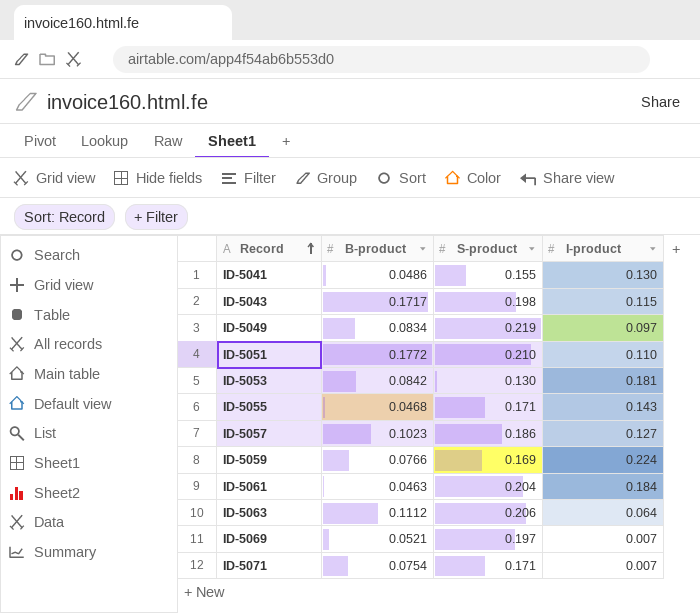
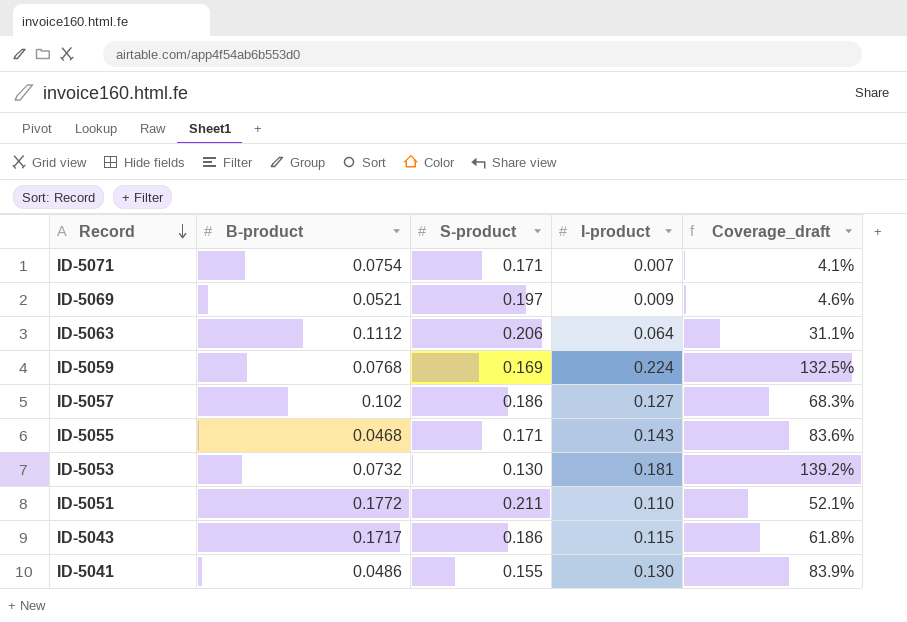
row order: Record ascending -> Record descending
column Coverage_draft | formula: none -> [I-product] / [S-product]
row ID-5049: 0.0834 | 0.219 | 0.097 -> none
row ID-5061: 0.0463 | 0.204 | 0.184 -> none
ID-5069 | I-product: 0.007 -> 0.009
ID-5059 | B-product: 0.0766 -> 0.0768
ID-5057 | B-product: 0.1023 -> 0.102
ID-5053 | B-product: 0.0842 -> 0.0732
ID-5051 | S-product: 0.210 -> 0.211
ID-5043 | S-product: 0.198 -> 0.186

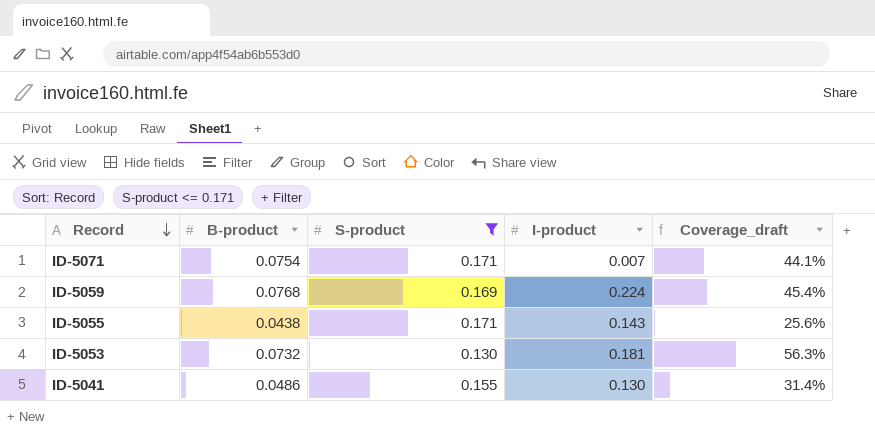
filter: none -> S-product <= 0.171
column Coverage_draft | formula: [I-product] / [S-product] -> [B-product] / [S-product]
ID-5055 | B-product: 0.0468 -> 0.0438

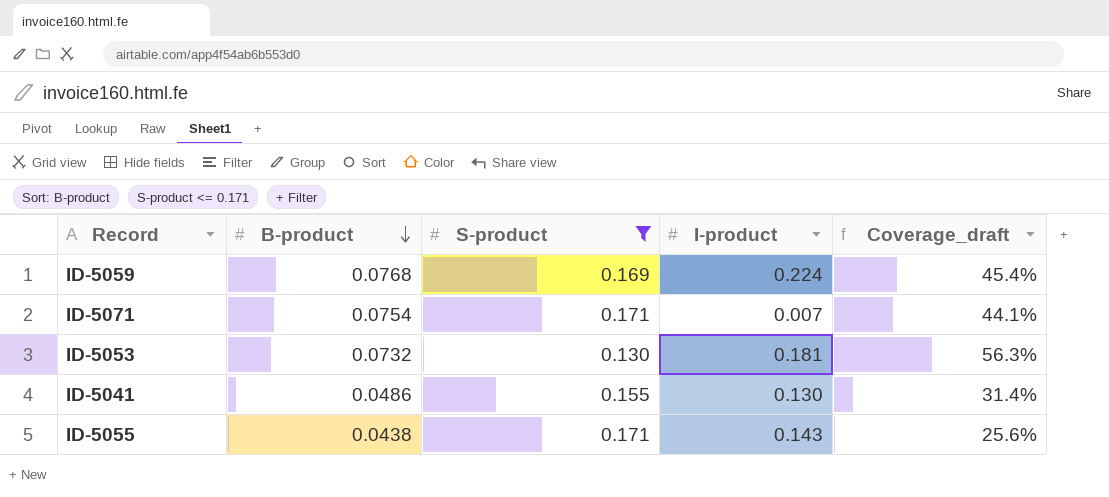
row order: Record descending -> B-product descending

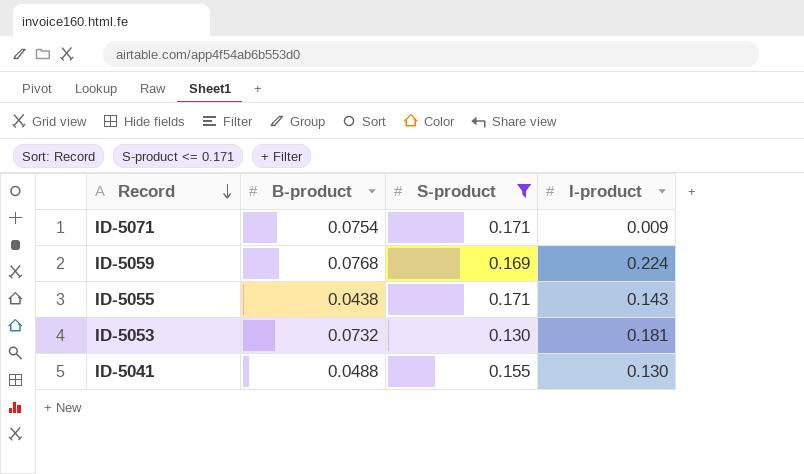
row order: B-product descending -> Record descending
column Coverage_draft | formula: [B-product] / [S-product] -> none
ID-5071 | I-product: 0.007 -> 0.009
ID-5041 | B-product: 0.0486 -> 0.0488

